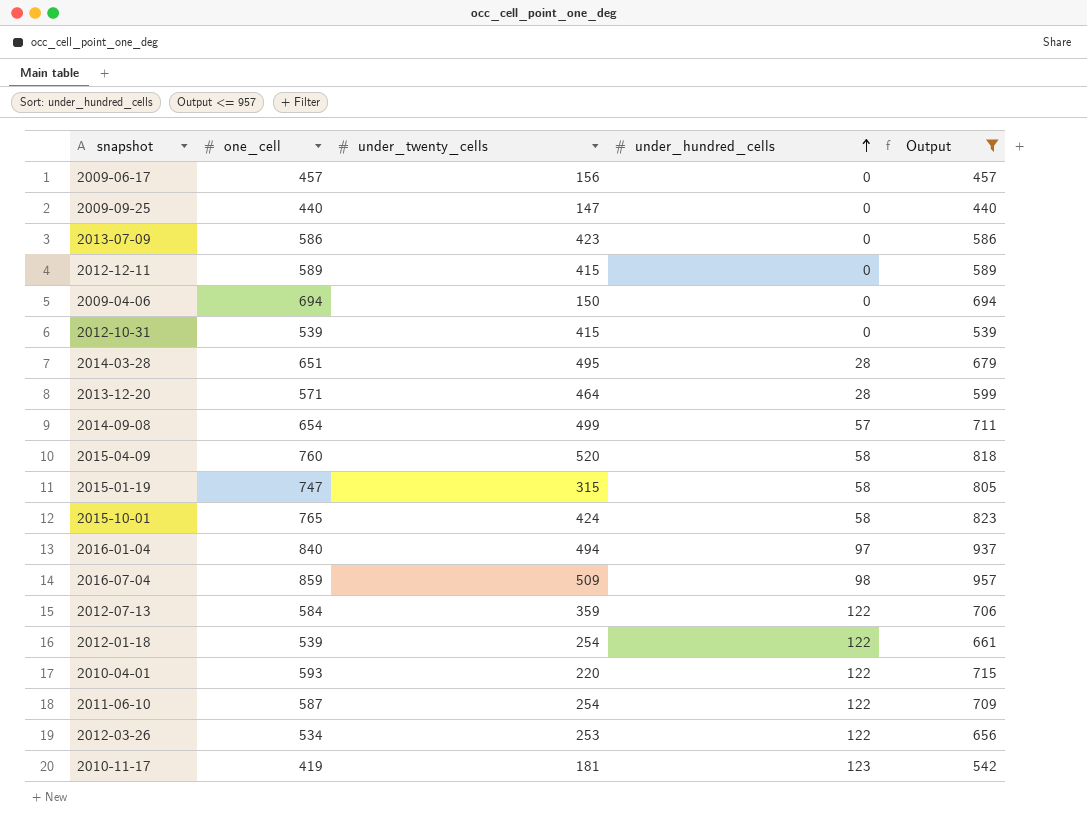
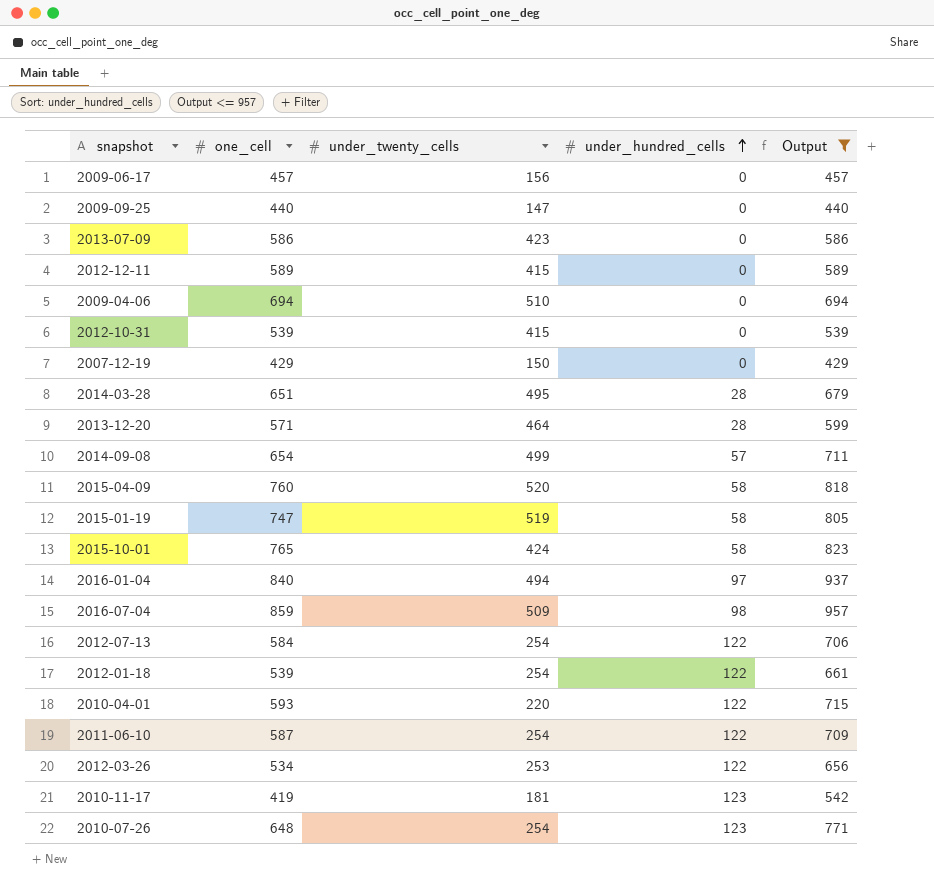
2009-04-06 | under_twenty_cells: 150 -> 510
row 2007-12-19: none -> 429 | 150 | 0 | 429
2015-01-19 | under_twenty_cells: 315 -> 519
2012-07-13 | under_twenty_cells: 359 -> 254
row 2010-07-26: none -> 648 | 254 | 123 | 771

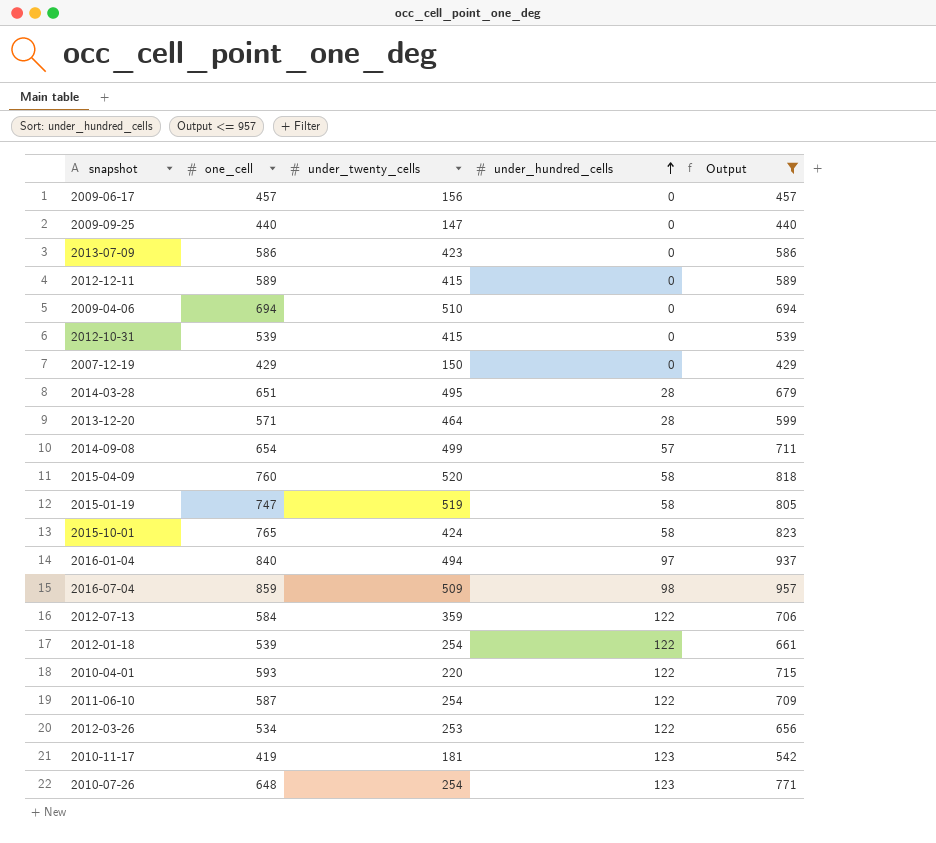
2012-07-13 | under_twenty_cells: 254 -> 359

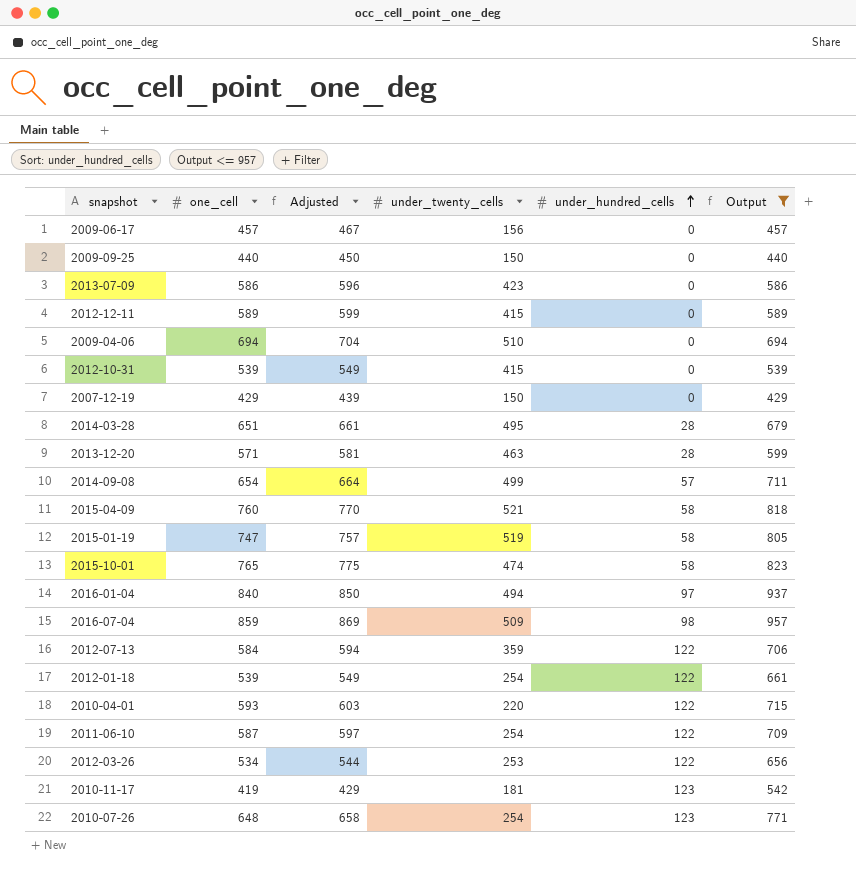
column Adjusted | formula: none -> [one_cell] + 10
2009-09-25 | under_twenty_cells: 147 -> 150
2013-12-20 | under_twenty_cells: 464 -> 463
2015-04-09 | under_twenty_cells: 520 -> 521
2015-10-01 | under_twenty_cells: 424 -> 474

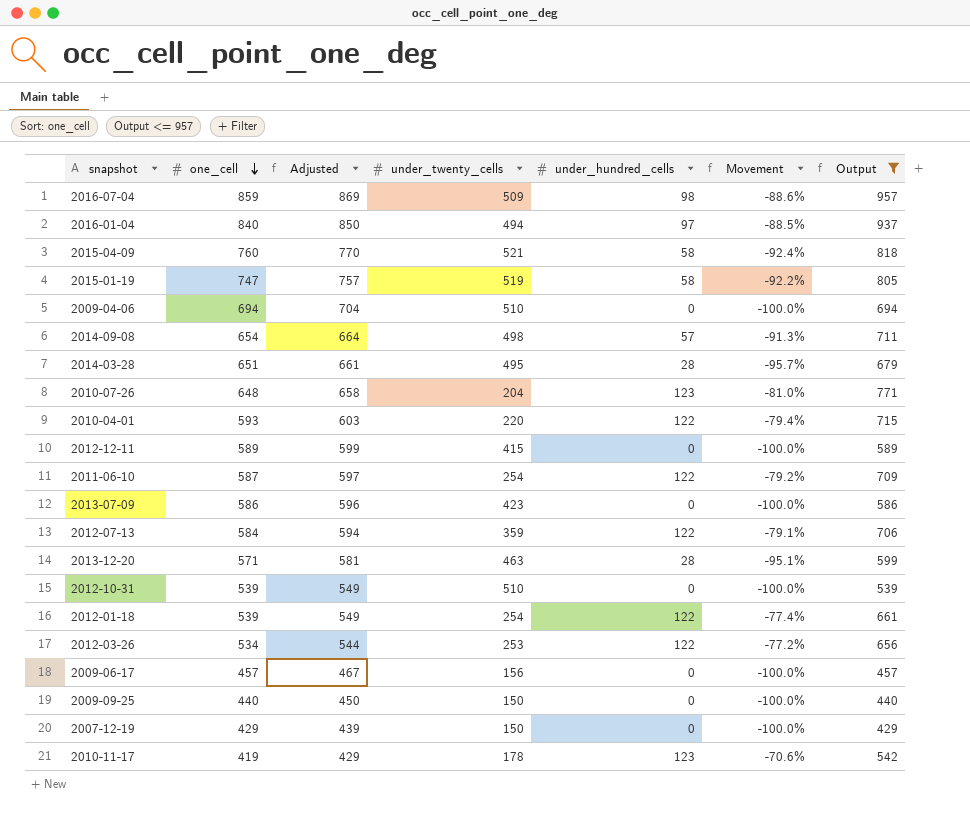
row order: under_hundred_cells ascending -> one_cell descending
column Movement | formula: none -> ([under_hundred_cells] - [one_cell]) / [one_cell]
row 2015-10-01: 765 | 775 | 474 | 58 | 823 -> none
2014-09-08 | under_twenty_cells: 499 -> 498
2010-07-26 | under_twenty_cells: 254 -> 204
2012-10-31 | under_twenty_cells: 415 -> 510
2010-11-17 | under_twenty_cells: 181 -> 178

